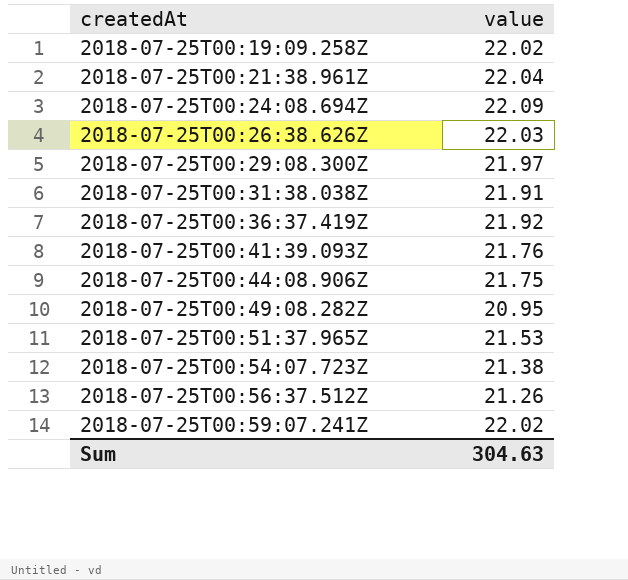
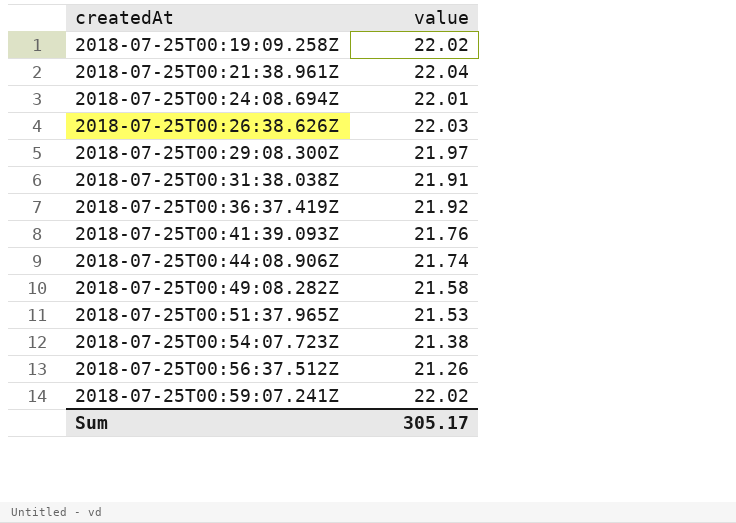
2018-07-25T00:24:08.694Z | value: 22.09 -> 22.01
2018-07-25T00:44:08.906Z | value: 21.75 -> 21.74
2018-07-25T00:49:08.282Z | value: 20.95 -> 21.58
Sum | value: 304.63 -> 305.17

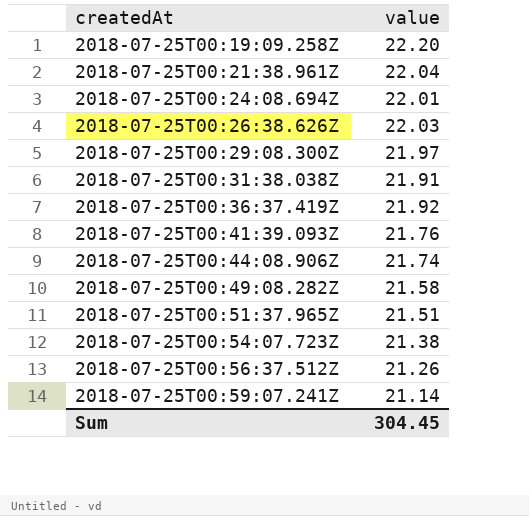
2018-07-25T00:19:09.258Z | value: 22.02 -> 22.20
2018-07-25T00:51:37.965Z | value: 21.53 -> 21.51
2018-07-25T00:59:07.241Z | value: 22.02 -> 21.14
Sum | value: 305.17 -> 304.45

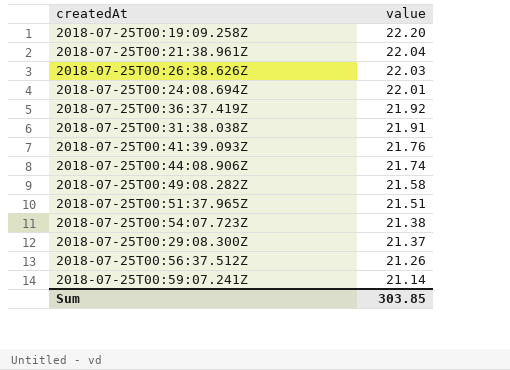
row order: createdAt ascending -> value descending
2018-07-25T00:29:08.300Z | value: 21.97 -> 21.37
Sum | value: 304.45 -> 303.85

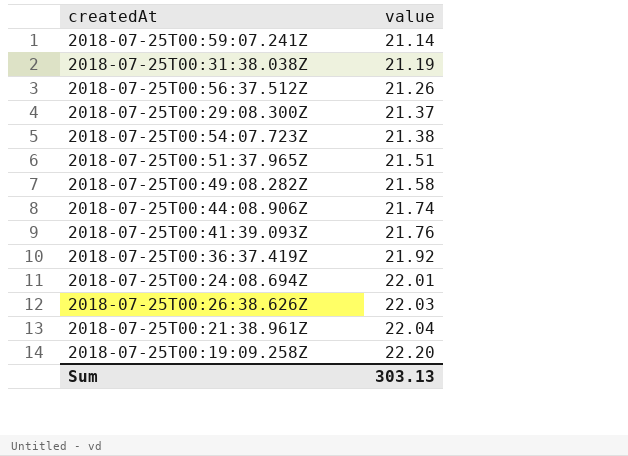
row order: value descending -> value ascending
2018-07-25T00:31:38.038Z | value: 21.91 -> 21.19
Sum | value: 303.85 -> 303.13

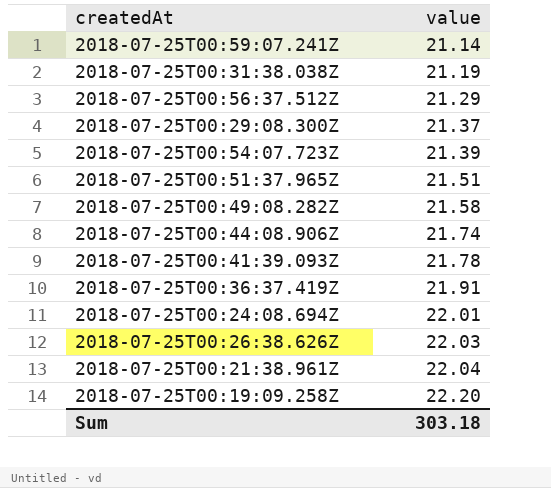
2018-07-25T00:56:37.512Z | value: 21.26 -> 21.29
2018-07-25T00:54:07.723Z | value: 21.38 -> 21.39
2018-07-25T00:41:39.093Z | value: 21.76 -> 21.78
2018-07-25T00:36:37.419Z | value: 21.92 -> 21.91
Sum | value: 303.13 -> 303.18

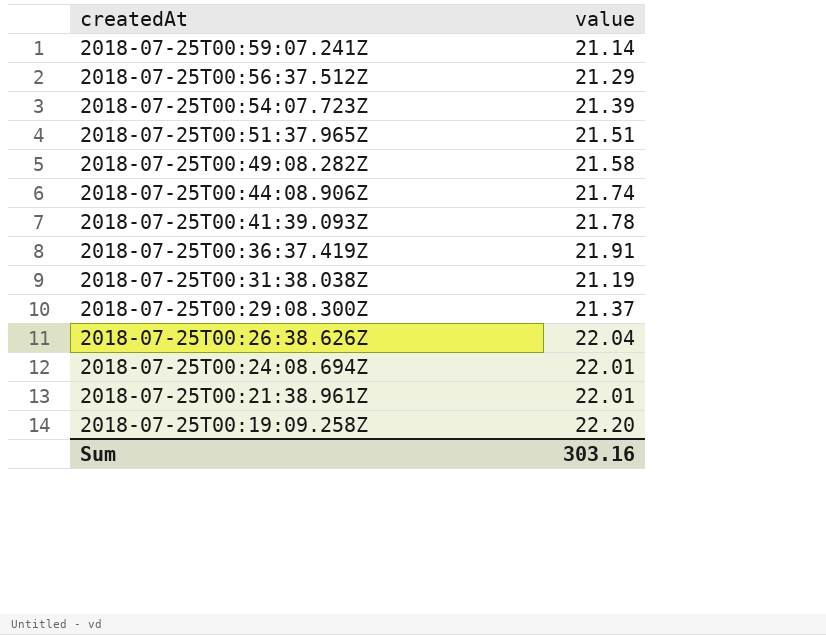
row order: value ascending -> createdAt descending
2018-07-25T00:26:38.626Z | value: 22.03 -> 22.04
2018-07-25T00:21:38.961Z | value: 22.04 -> 22.01
Sum | value: 303.18 -> 303.16

